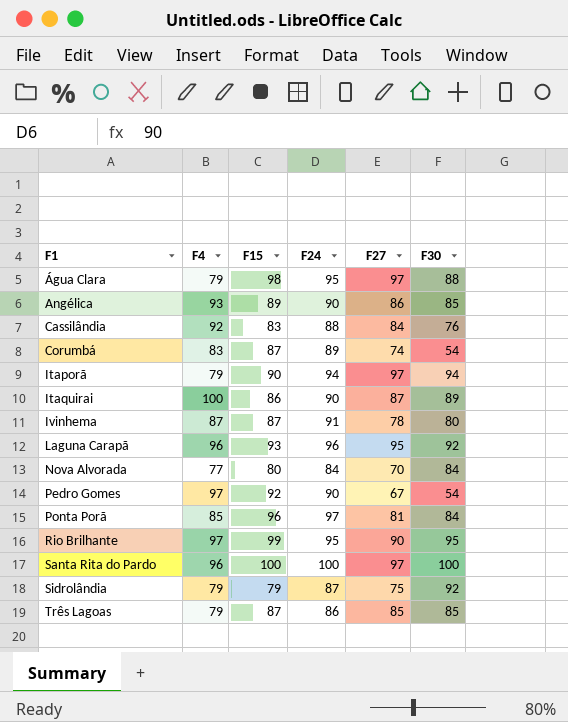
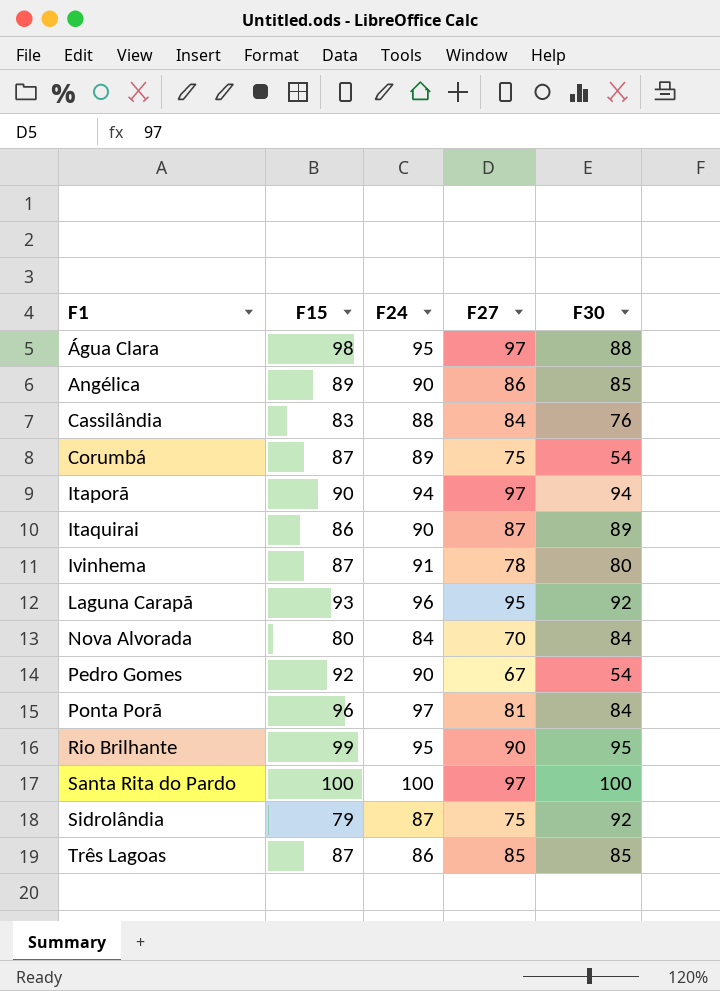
column F4 | position: 2 -> none
Corumbá | F27: 74 -> 75

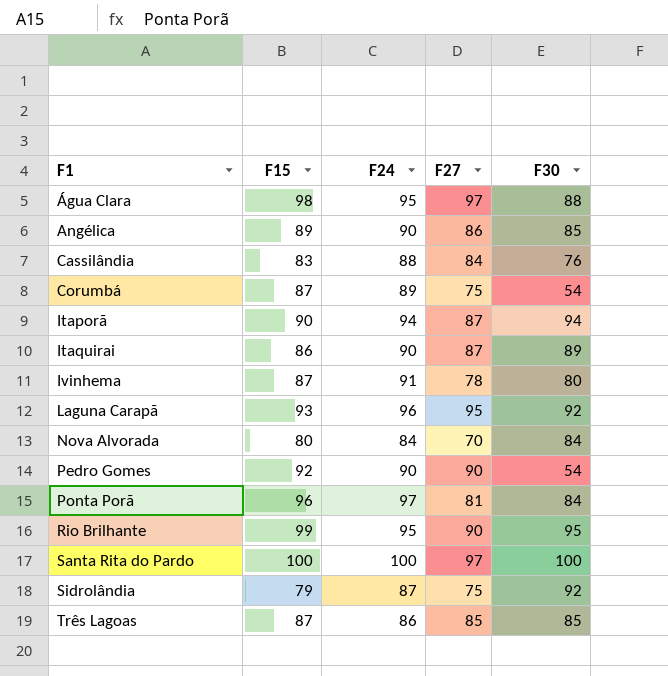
Itaporã | F27: 97 -> 87
Pedro Gomes | F27: 67 -> 90

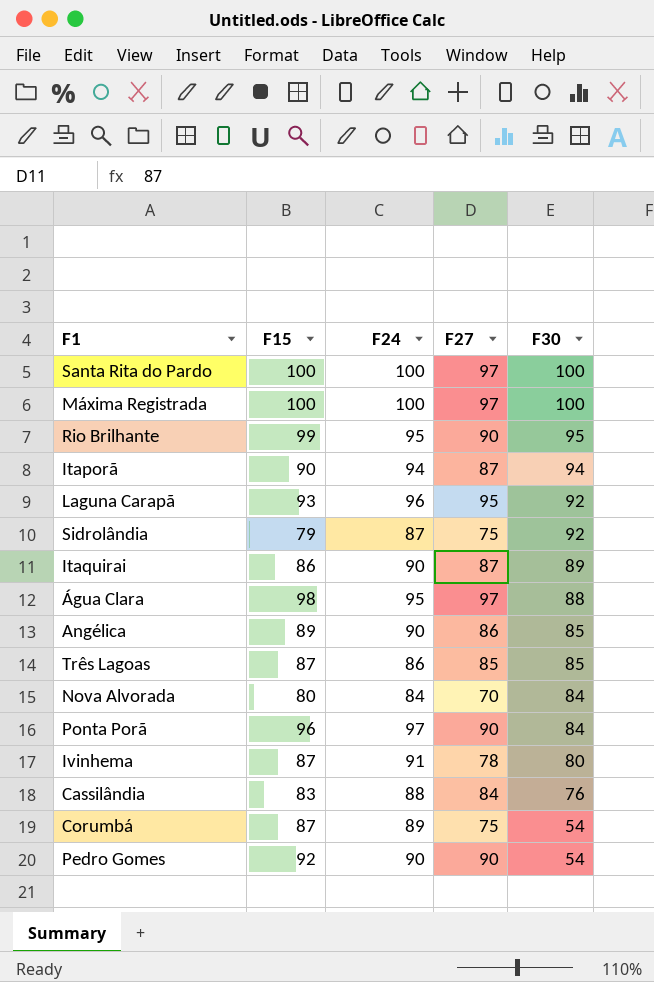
row order: F1 ascending -> F30 descending
row Máxima Registrada: none -> 100 | 100 | 97 | 100
Ponta Porã | F27: 81 -> 90

